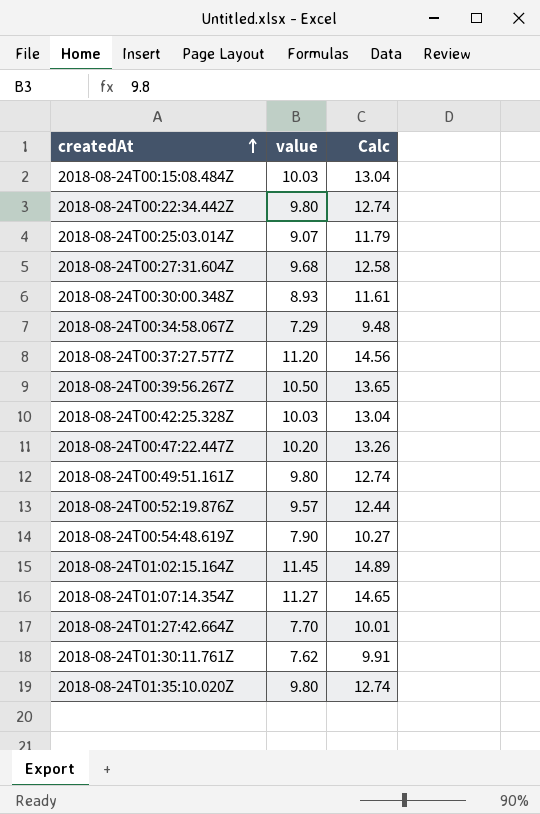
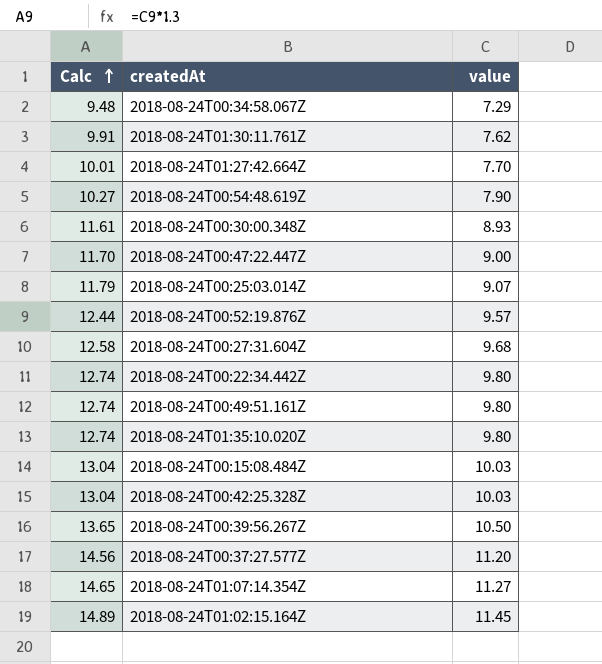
row order: createdAt ascending -> Calc ascending
column Calc | position: 3 -> 1
2018-08-24T00:47:22.447Z | Calc: 13.26 -> 11.70
2018-08-24T00:47:22.447Z | value: 10.20 -> 9.00

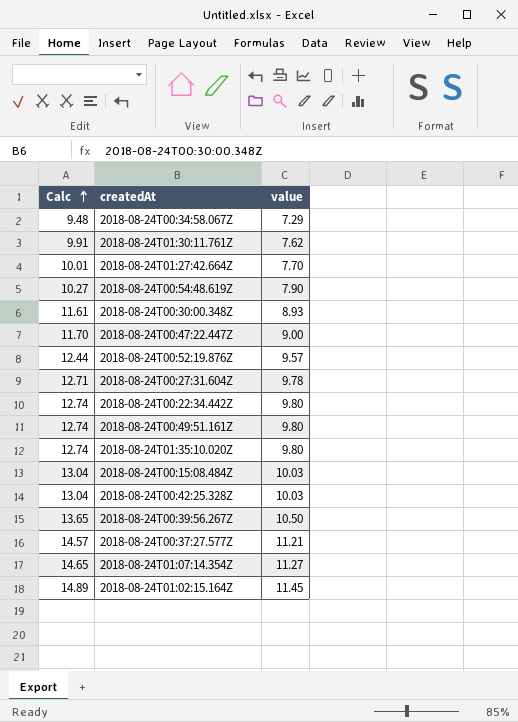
row 2018-08-24T00:25:03.014Z: 11.79 | 9.07 -> none
2018-08-24T00:27:31.604Z | Calc: 12.58 -> 12.71
2018-08-24T00:27:31.604Z | value: 9.68 -> 9.78
2018-08-24T00:37:27.577Z | Calc: 14.56 -> 14.57
2018-08-24T00:37:27.577Z | value: 11.20 -> 11.21

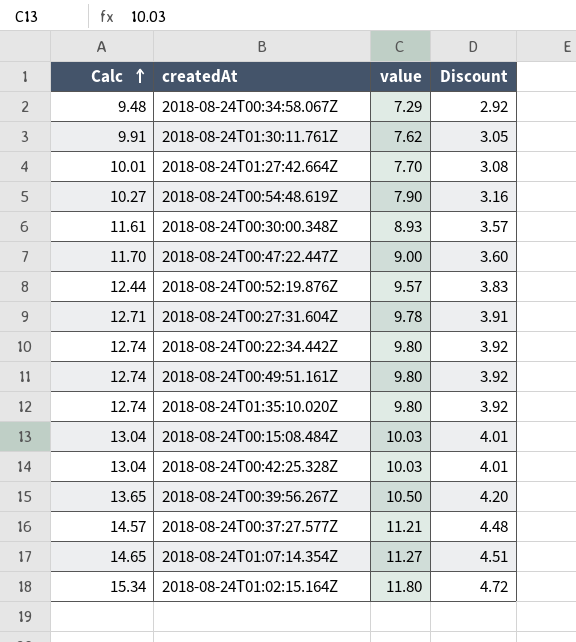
column Discount | formula: none -> [value] * 0.4
2018-08-24T01:02:15.164Z | Calc: 14.89 -> 15.34
2018-08-24T01:02:15.164Z | value: 11.45 -> 11.80

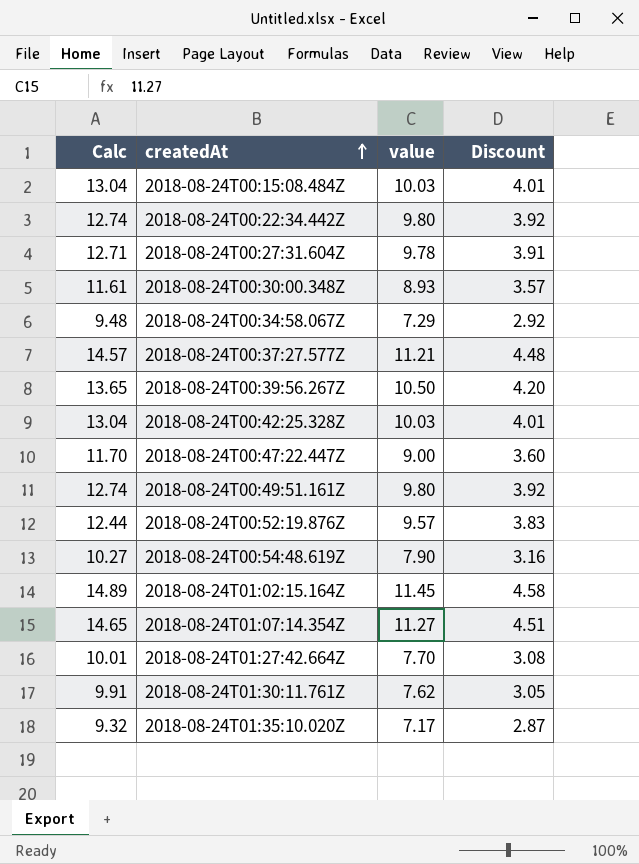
row order: Calc ascending -> createdAt ascending
2018-08-24T01:02:15.164Z | Calc: 15.34 -> 14.89
2018-08-24T01:02:15.164Z | value: 11.80 -> 11.45
2018-08-24T01:02:15.164Z | Discount: 4.72 -> 4.58
2018-08-24T01:35:10.020Z | Calc: 12.74 -> 9.32
2018-08-24T01:35:10.020Z | value: 9.80 -> 7.17
2018-08-24T01:35:10.020Z | Discount: 3.92 -> 2.87

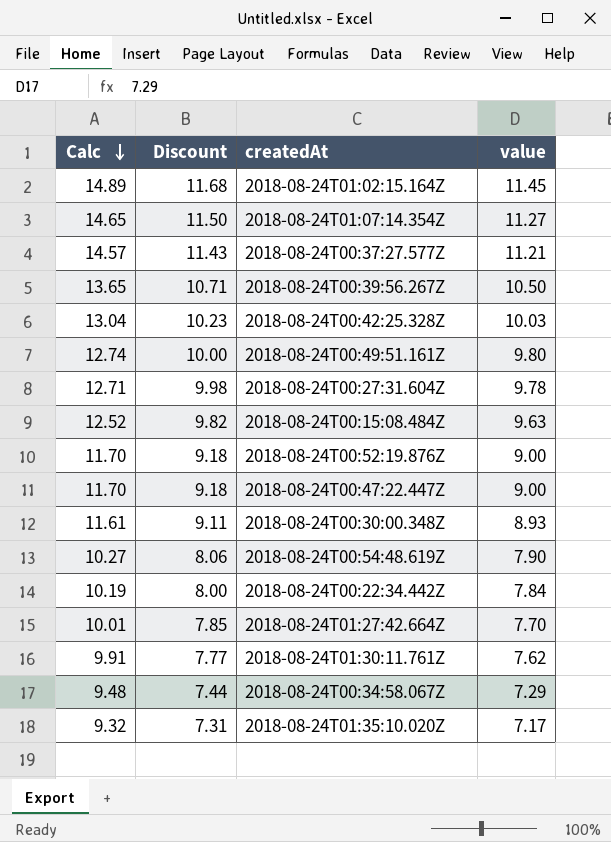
row order: createdAt ascending -> Calc descending
column Discount | formula: [value] * 0.4 -> [value] * 1.02
column Discount | position: 4 -> 2
2018-08-24T00:15:08.484Z | Calc: 13.04 -> 12.52
2018-08-24T00:15:08.484Z | value: 10.03 -> 9.63
2018-08-24T00:52:19.876Z | Calc: 12.44 -> 11.70
2018-08-24T00:52:19.876Z | value: 9.57 -> 9.00
2018-08-24T00:22:34.442Z | Calc: 12.74 -> 10.19
2018-08-24T00:22:34.442Z | value: 9.80 -> 7.84

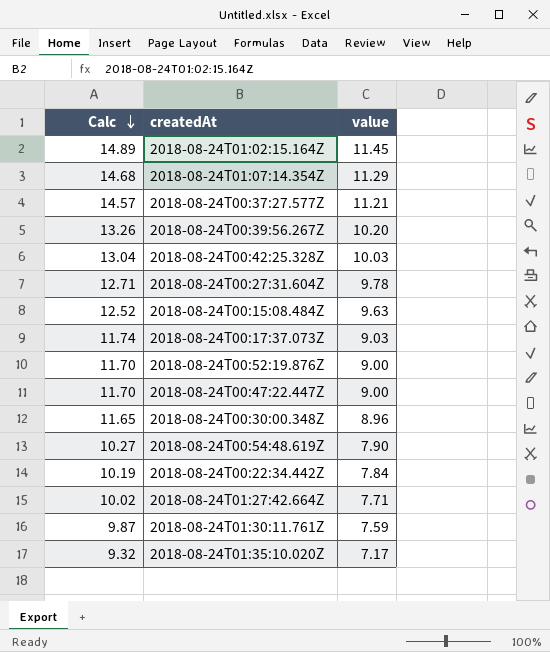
column Discount | formula: [value] * 1.02 -> none
row 2018-08-24T00:49:51.161Z: 12.74 | 10.00 | 9.80 -> none
row 2018-08-24T00:34:58.067Z: 9.48 | 7.44 | 7.29 -> none
2018-08-24T01:07:14.354Z | Calc: 14.65 -> 14.68
2018-08-24T01:07:14.354Z | value: 11.27 -> 11.29
2018-08-24T00:39:56.267Z | Calc: 13.65 -> 13.26
2018-08-24T00:39:56.267Z | value: 10.50 -> 10.20
row 2018-08-24T00:17:37.073Z: none -> 11.74 | 9.03
2018-08-24T00:30:00.348Z | Calc: 11.61 -> 11.65
2018-08-24T00:30:00.348Z | value: 8.93 -> 8.96
2018-08-24T01:27:42.664Z | Calc: 10.01 -> 10.02
2018-08-24T01:27:42.664Z | value: 7.70 -> 7.71
2018-08-24T01:30:11.761Z | Calc: 9.91 -> 9.87
2018-08-24T01:30:11.761Z | value: 7.62 -> 7.59

